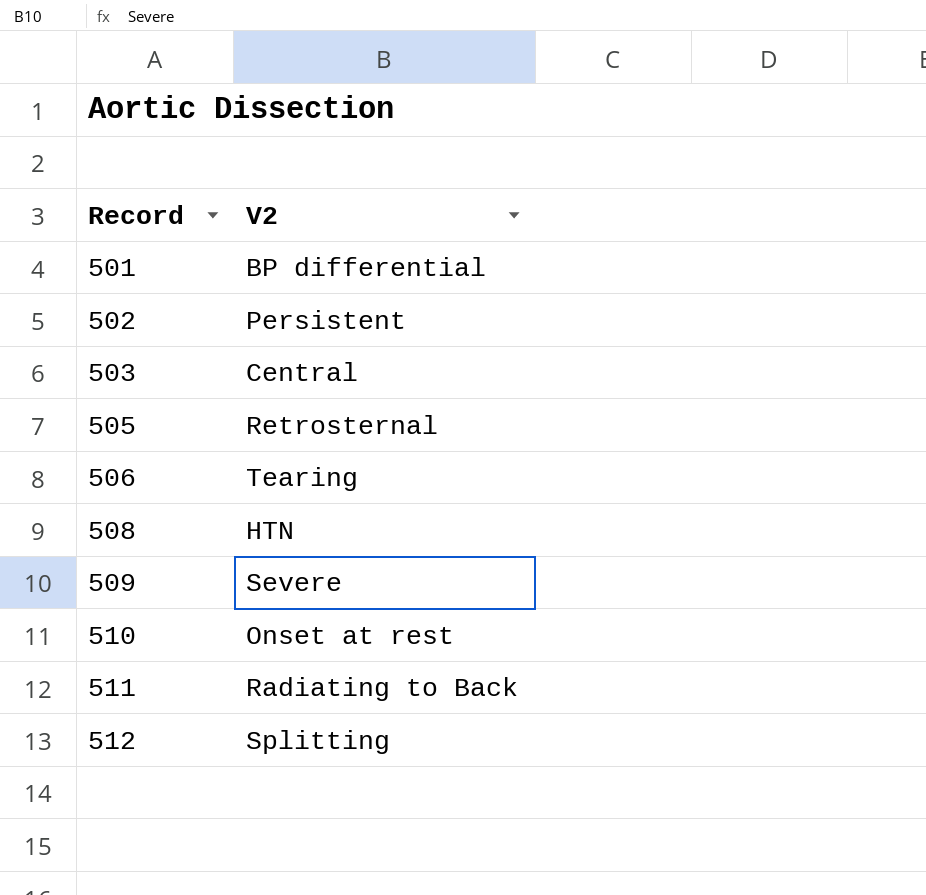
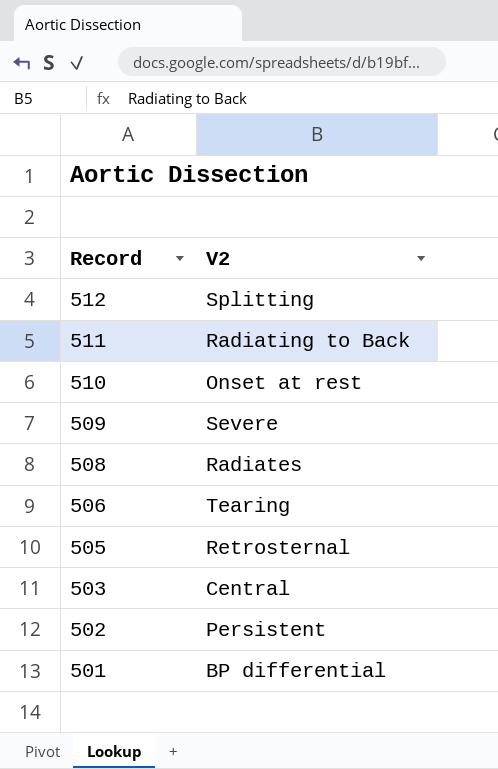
row order: Record ascending -> Record descending
508 | V2: HTN -> Radiates

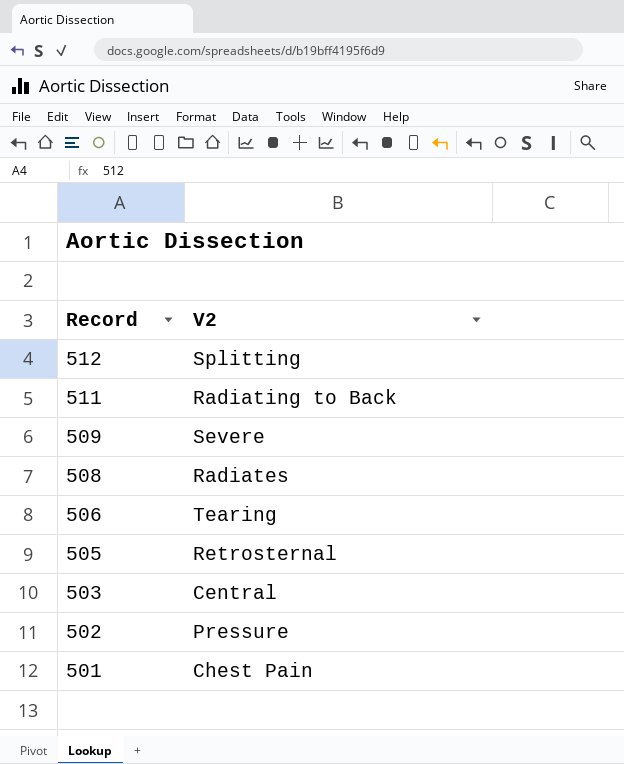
row 510: Onset at rest -> none
502 | V2: Persistent -> Pressure
501 | V2: BP differential -> Chest Pain

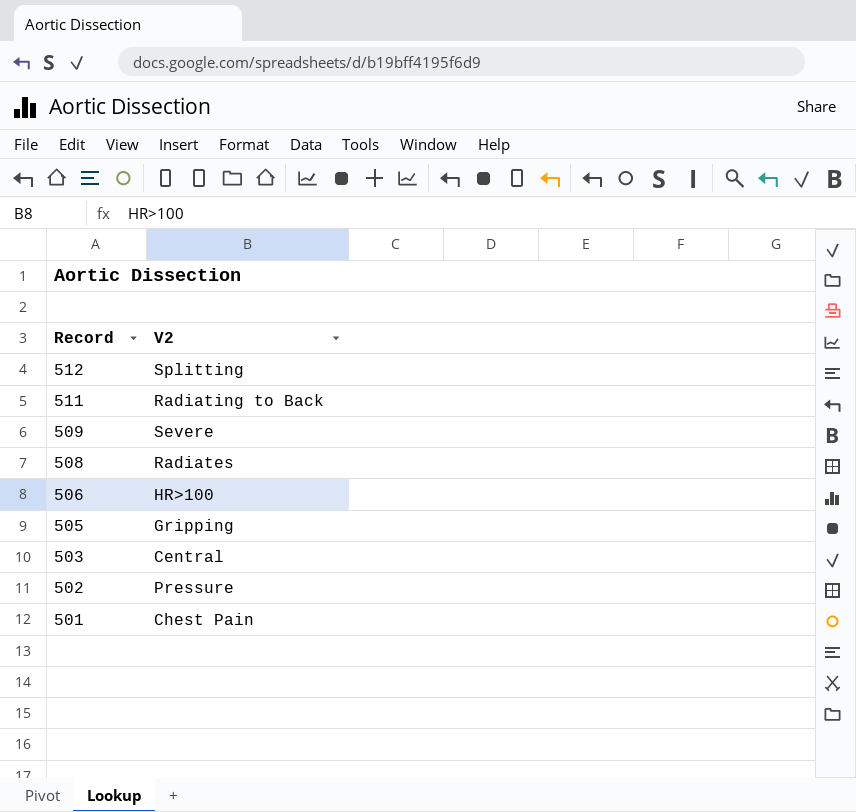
506 | V2: Tearing -> HR>100
505 | V2: Retrosternal -> Gripping

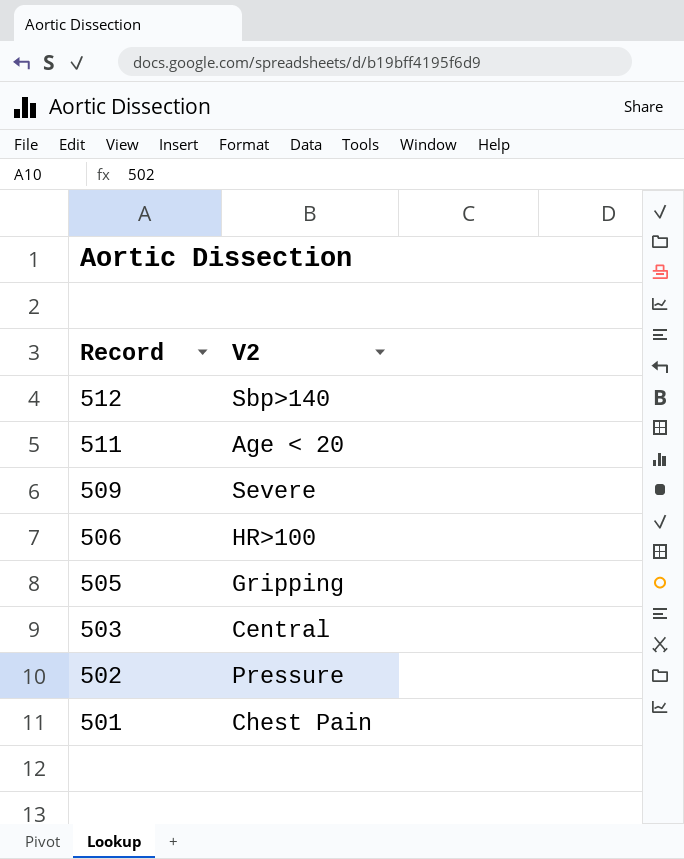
row 508: Radiates -> none
512 | V2: Splitting -> Sbp>140
511 | V2: Radiating to Back -> Age < 20

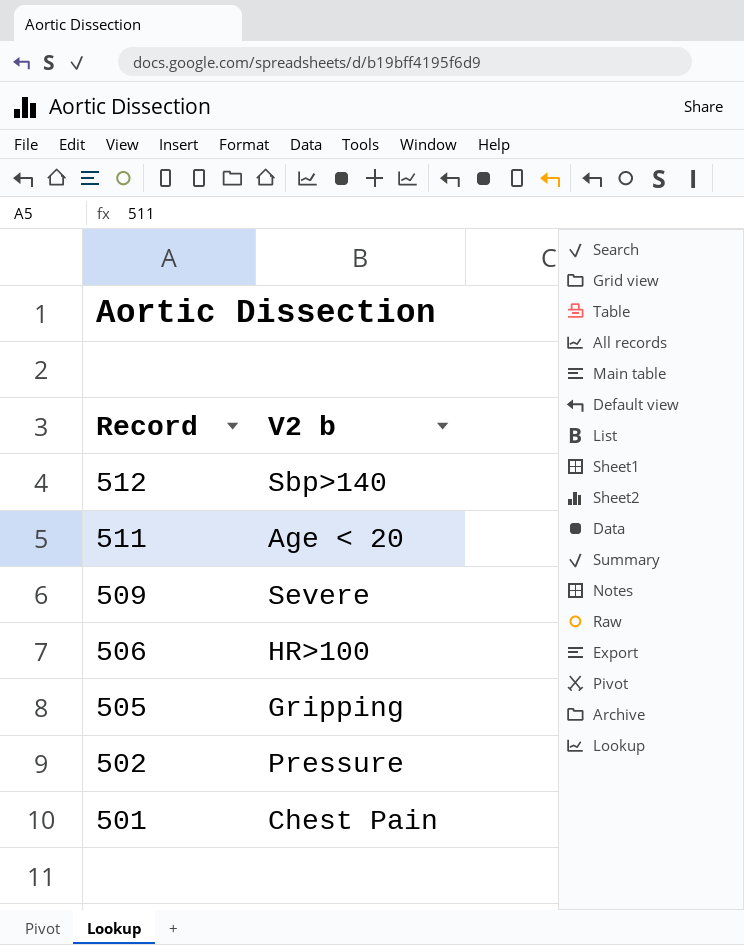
column name: V2 -> V2 b
row 503: Central -> none

